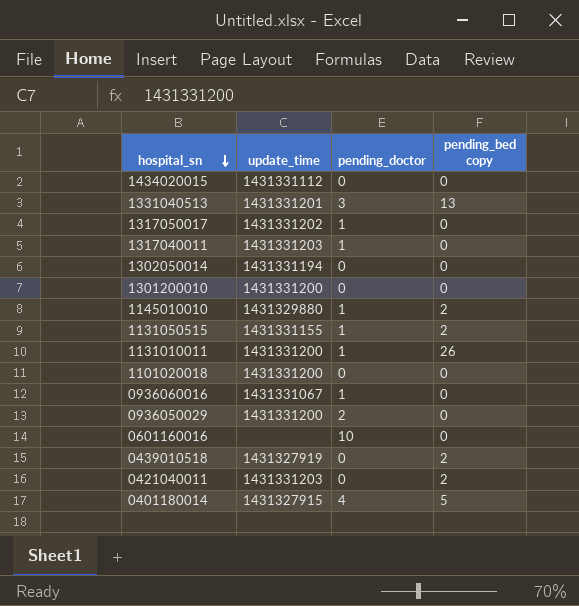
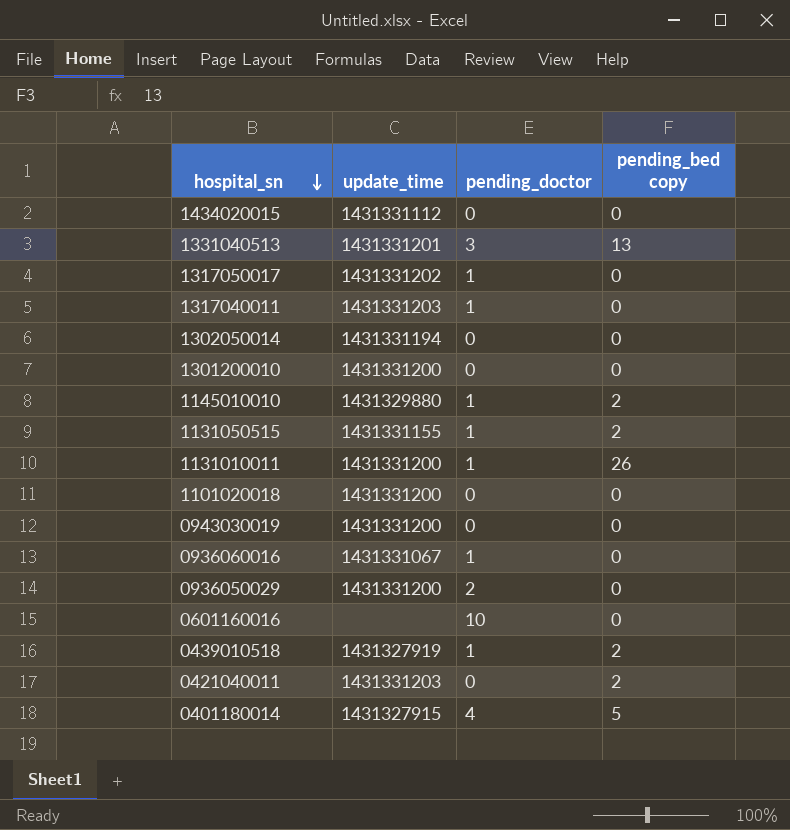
row 0943030019: none -> 1431331200 | 0 | 0
0439010518 | pending_doctor: 0 -> 1

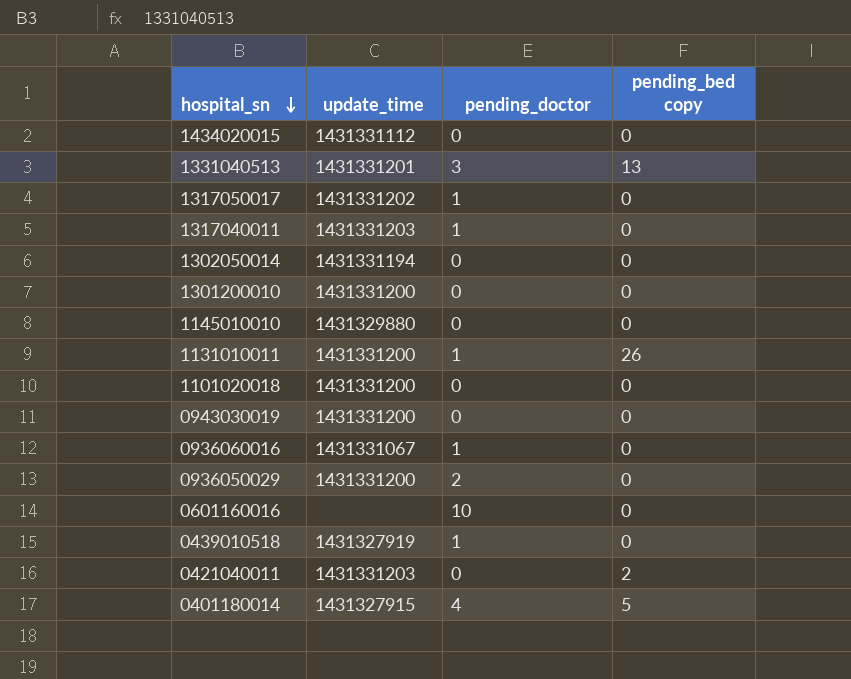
row 1131050515: 1431331155 | 1 | 2 -> none
1145010010 | pending_doctor: 1 -> 0
1145010010 | pending_bed copy: 2 -> 0
0439010518 | pending_bed copy: 2 -> 0

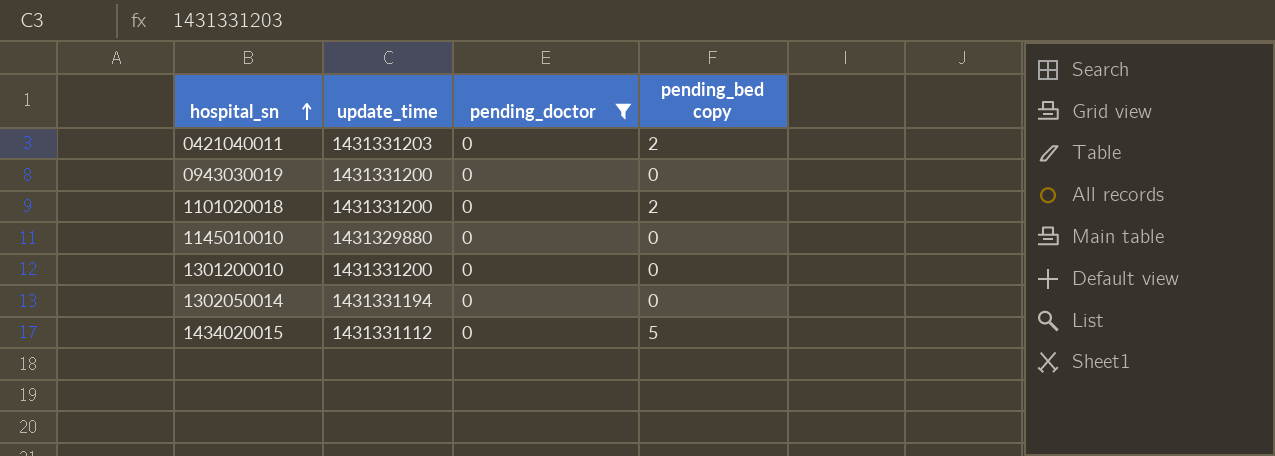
filter: none -> pending_doctor = 0
row order: hospital_sn descending -> hospital_sn ascending
1101020018 | pending_bed copy: 0 -> 2
1434020015 | pending_bed copy: 0 -> 5

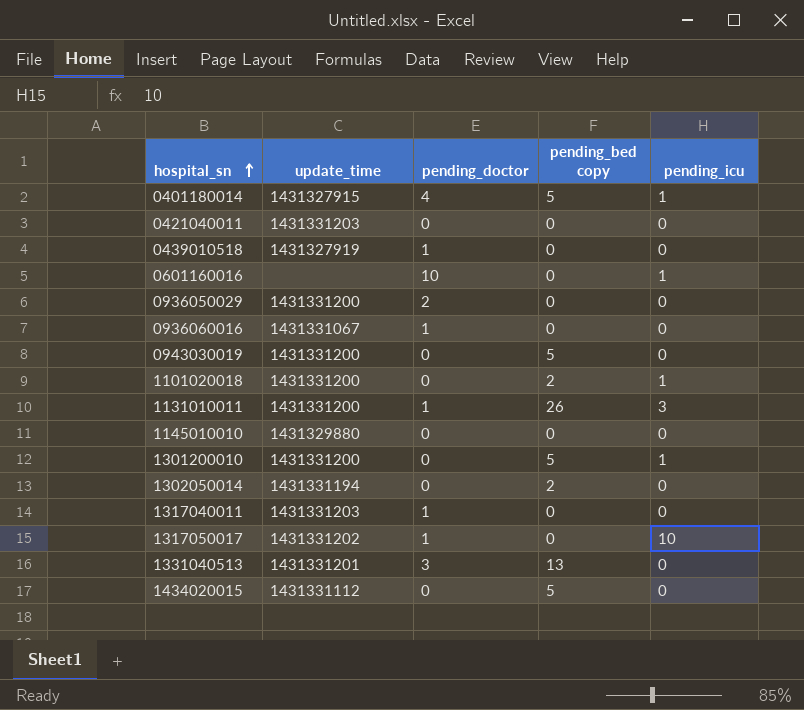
filter: pending_doctor = 0 -> none
column pending_icu | position: none -> 5
0421040011 | pending_bed copy: 2 -> 0
0943030019 | pending_bed copy: 0 -> 5
1301200010 | pending_bed copy: 0 -> 5
1302050014 | pending_bed copy: 0 -> 2

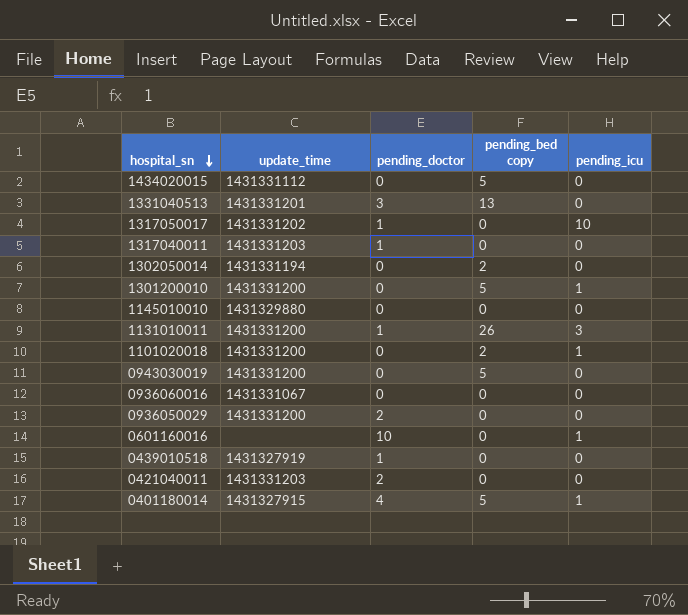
row order: hospital_sn ascending -> hospital_sn descending
0936060016 | pending_doctor: 1 -> 0
0421040011 | pending_doctor: 0 -> 2

